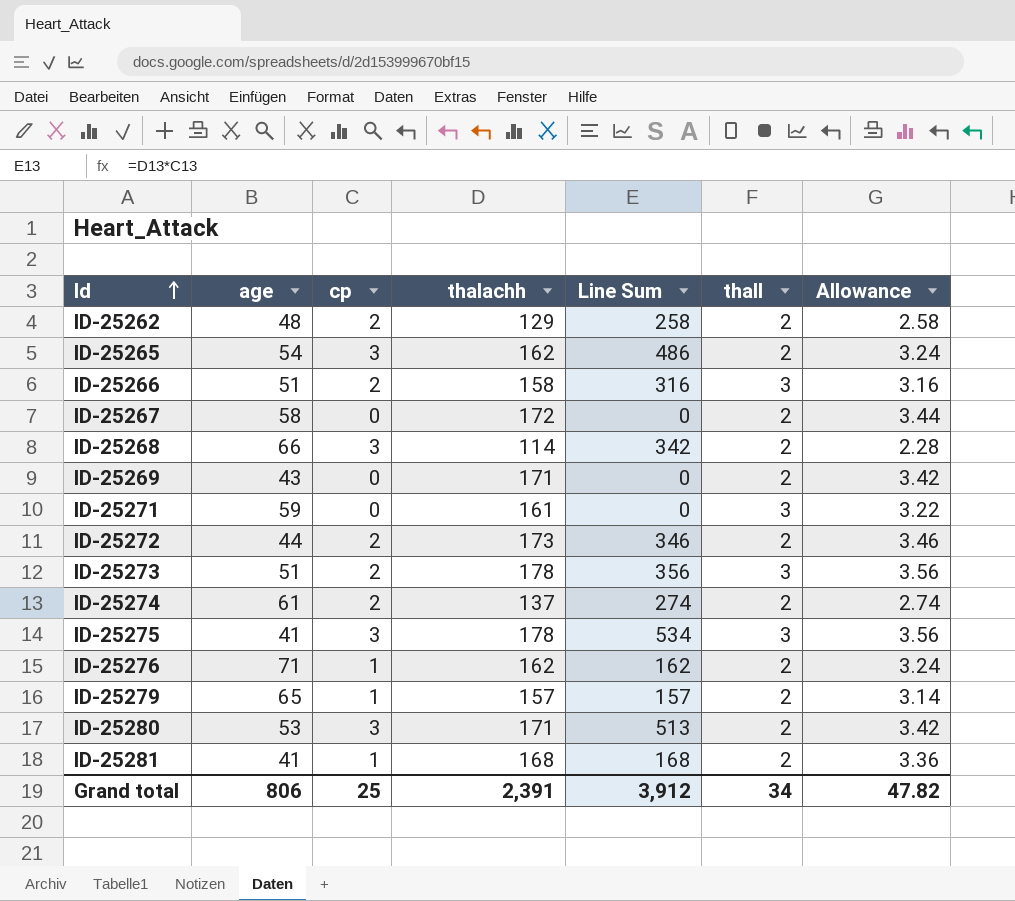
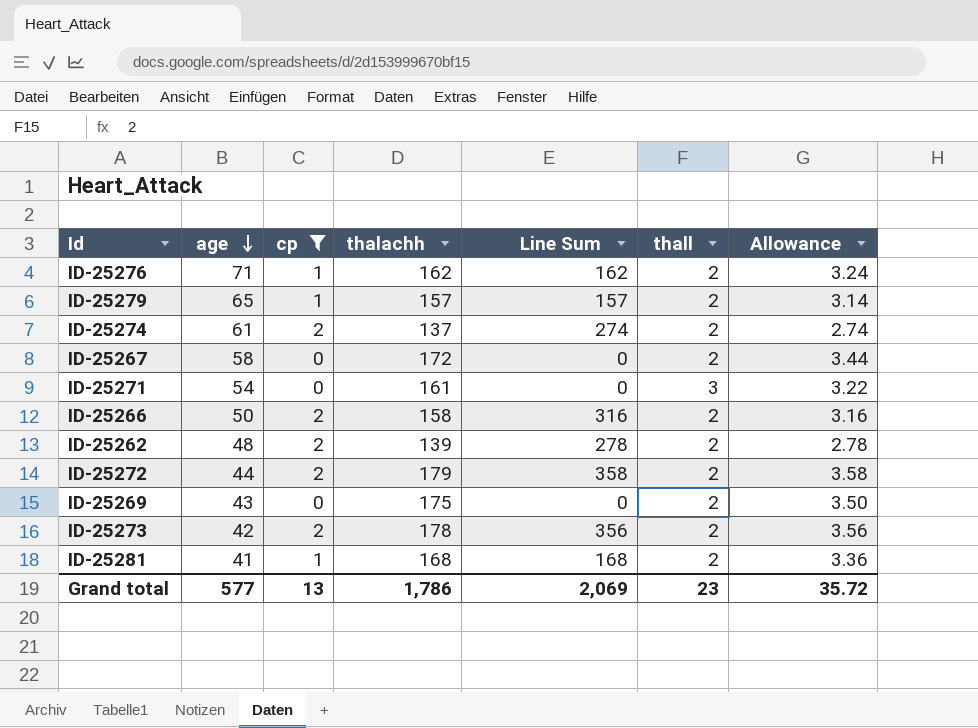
filter: none -> cp != 3
row order: Id ascending -> age descending
ID-25271 | age: 59 -> 54
ID-25266 | age: 51 -> 50
ID-25266 | thall: 3 -> 2
ID-25262 | thalachh: 129 -> 139
ID-25262 | Line Sum: 258 -> 278
ID-25262 | Allowance: 2.58 -> 2.78
ID-25272 | thalachh: 173 -> 179
ID-25272 | Line Sum: 346 -> 358
ID-25272 | Allowance: 3.46 -> 3.58
ID-25269 | thalachh: 171 -> 175
ID-25269 | Allowance: 3.42 -> 3.50
ID-25273 | age: 51 -> 42
ID-25273 | thall: 3 -> 2
Grand total | age: 806 -> 577
Grand total | cp: 25 -> 13
Grand total | thalachh: 2,391 -> 1,786
Grand total | Line Sum: 3,912 -> 2,069
Grand total | thall: 34 -> 23
Grand total | Allowance: 47.82 -> 35.72

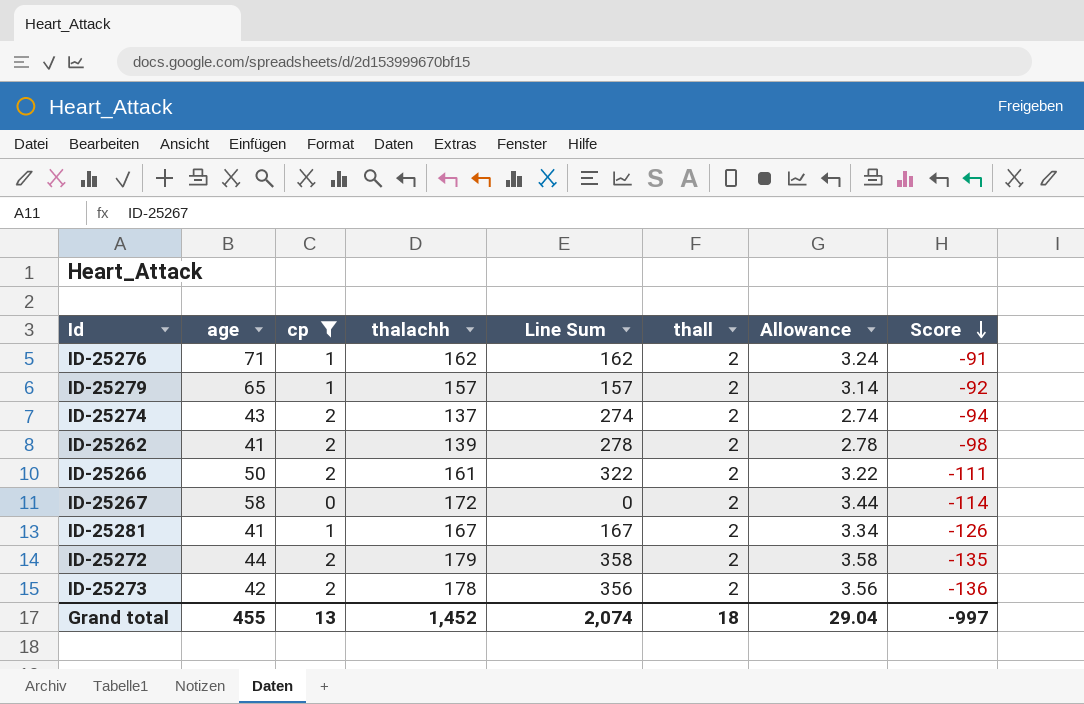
row order: age descending -> Score descending
column Score | formula: none -> [age] - [thalachh]
row ID-25271: 54 | 0 | 161 | 0 | 3 | 3.22 -> none
row ID-25269: 43 | 0 | 175 | 0 | 2 | 3.50 -> none
ID-25274 | age: 61 -> 43
ID-25262 | age: 48 -> 41
ID-25266 | thalachh: 158 -> 161
ID-25266 | Line Sum: 316 -> 322
ID-25266 | Allowance: 3.16 -> 3.22
ID-25281 | thalachh: 168 -> 167
ID-25281 | Line Sum: 168 -> 167
ID-25281 | Allowance: 3.36 -> 3.34
Grand total | age: 577 -> 455
Grand total | thalachh: 1,786 -> 1,452
Grand total | Line Sum: 2,069 -> 2,074
Grand total | thall: 23 -> 18
Grand total | Allowance: 35.72 -> 29.04

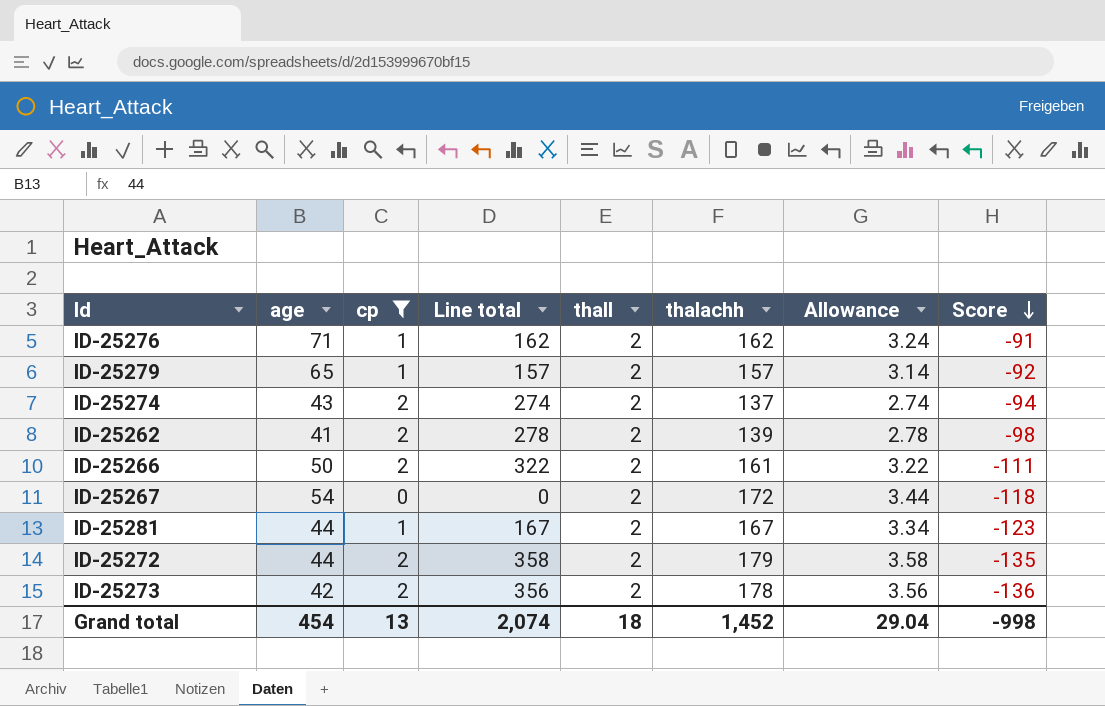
column name: Line Sum -> Line total
column thalachh | position: 4 -> 6
ID-25267 | age: 58 -> 54
ID-25267 | Score: -114 -> -118
ID-25281 | age: 41 -> 44
ID-25281 | Score: -126 -> -123
Grand total | age: 455 -> 454
Grand total | Score: -997 -> -998

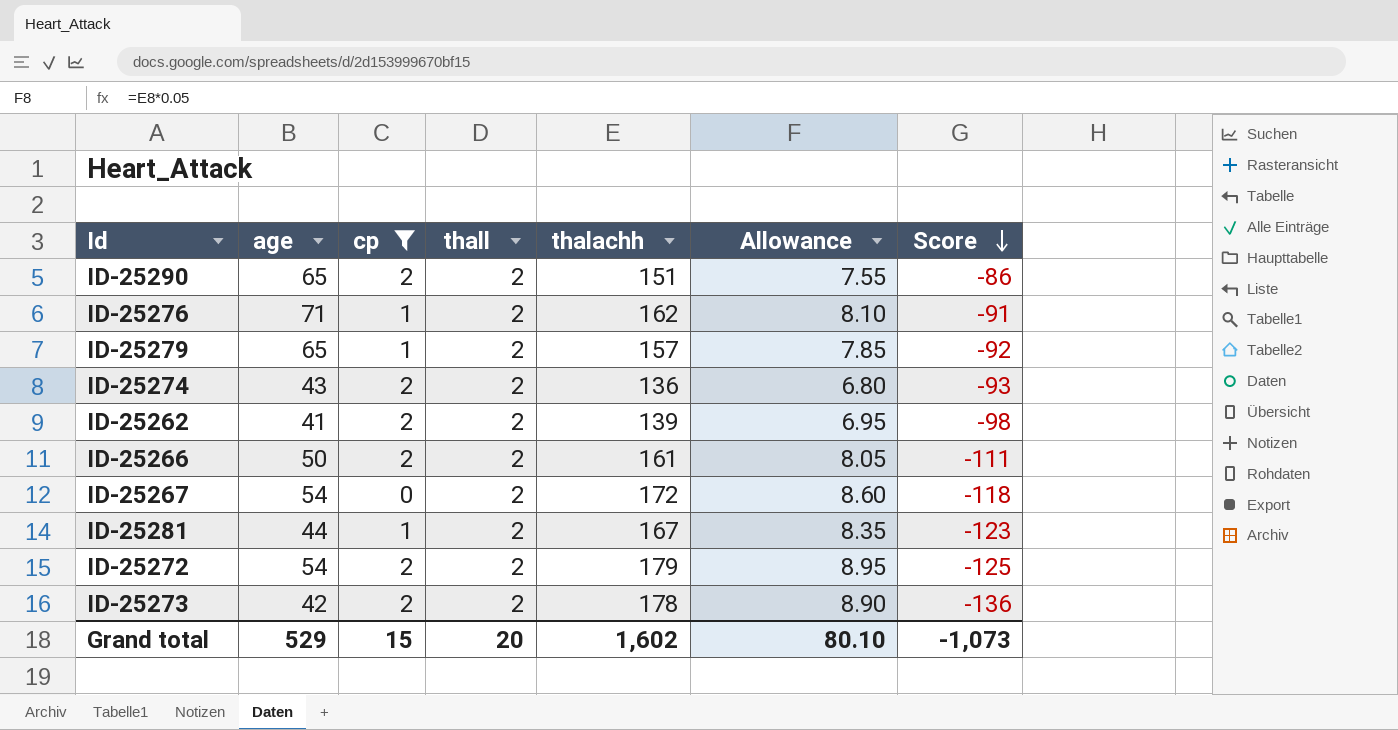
column Line total | formula: [cp] * [thalachh] -> none
column Allowance | formula: [thalachh] * 0.02 -> [thalachh] * 0.05
row ID-25290: none -> 65 | 2 | 2 | 151 | 7.55 | -86
ID-25274 | thalachh: 137 -> 136
ID-25274 | Score: -94 -> -93
ID-25272 | age: 44 -> 54
ID-25272 | Score: -135 -> -125
Grand total | age: 454 -> 529
Grand total | cp: 13 -> 15
Grand total | thall: 18 -> 20
Grand total | thalachh: 1,452 -> 1,602
Grand total | Allowance: 29.04 -> 80.10
Grand total | Score: -998 -> -1,073

